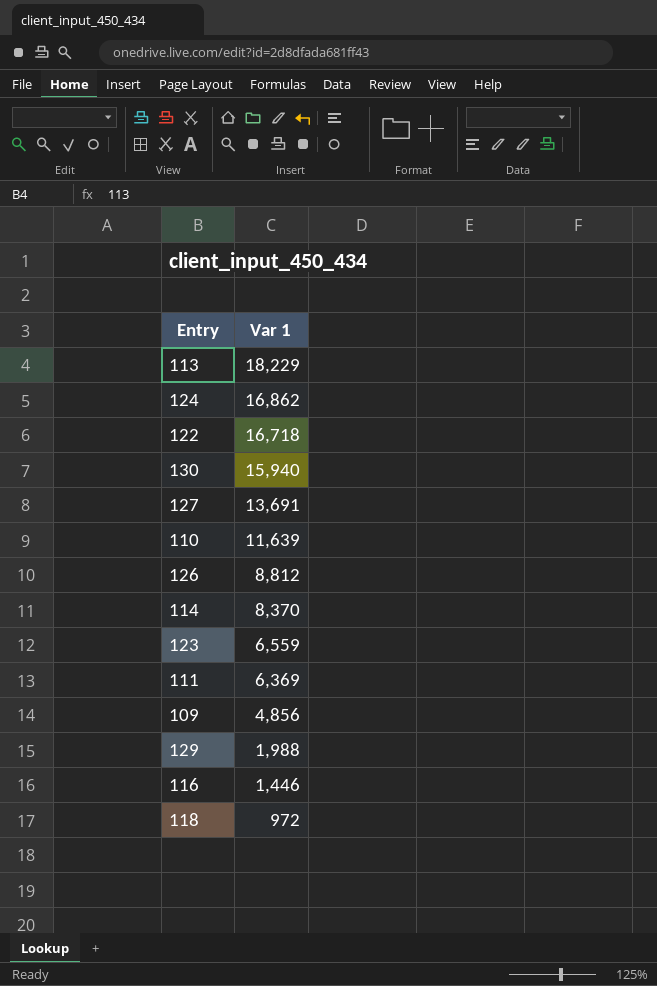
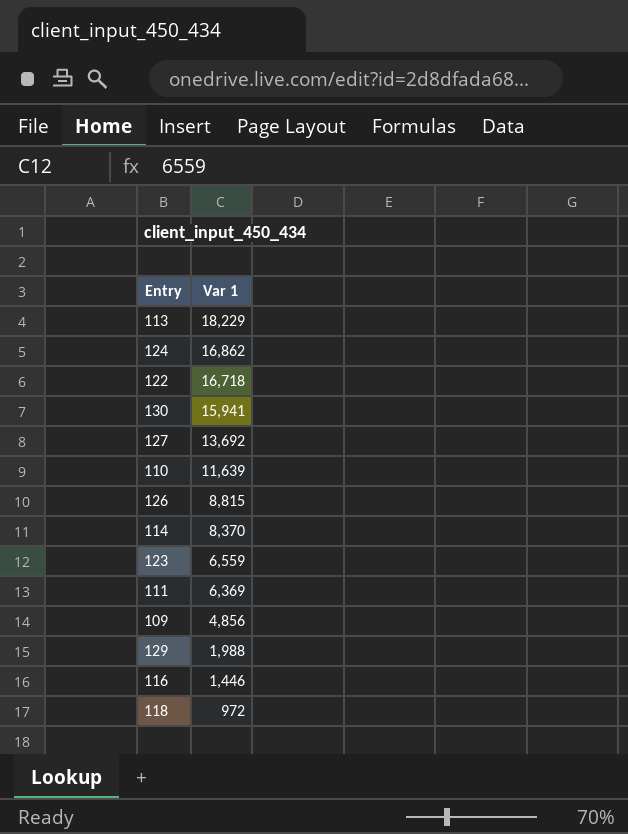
130 | Var 1: 15,940 -> 15,941
127 | Var 1: 13,691 -> 13,692
126 | Var 1: 8,812 -> 8,815

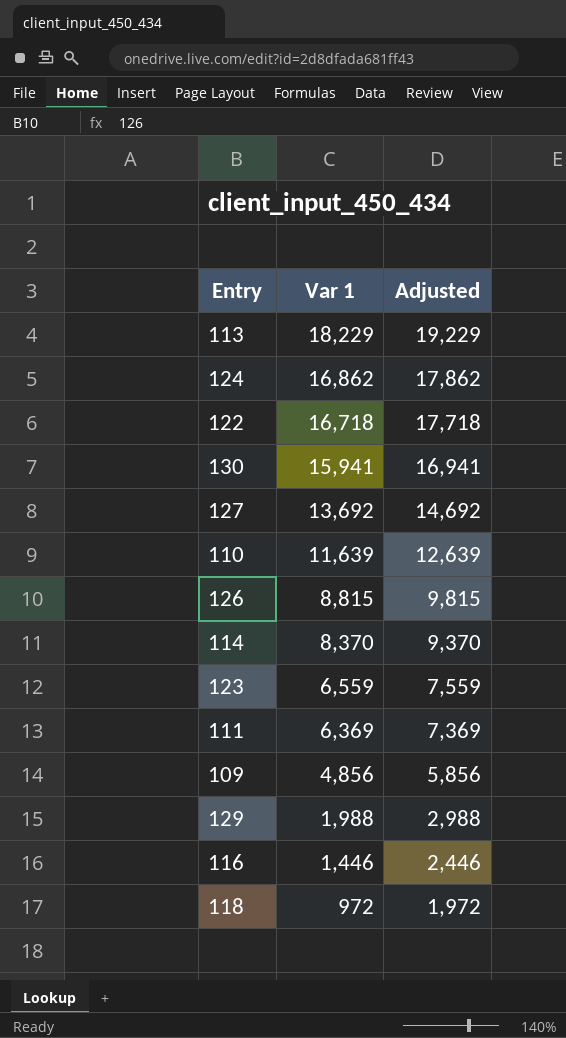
column Adjusted | formula: none -> [Var 1] + 1000

